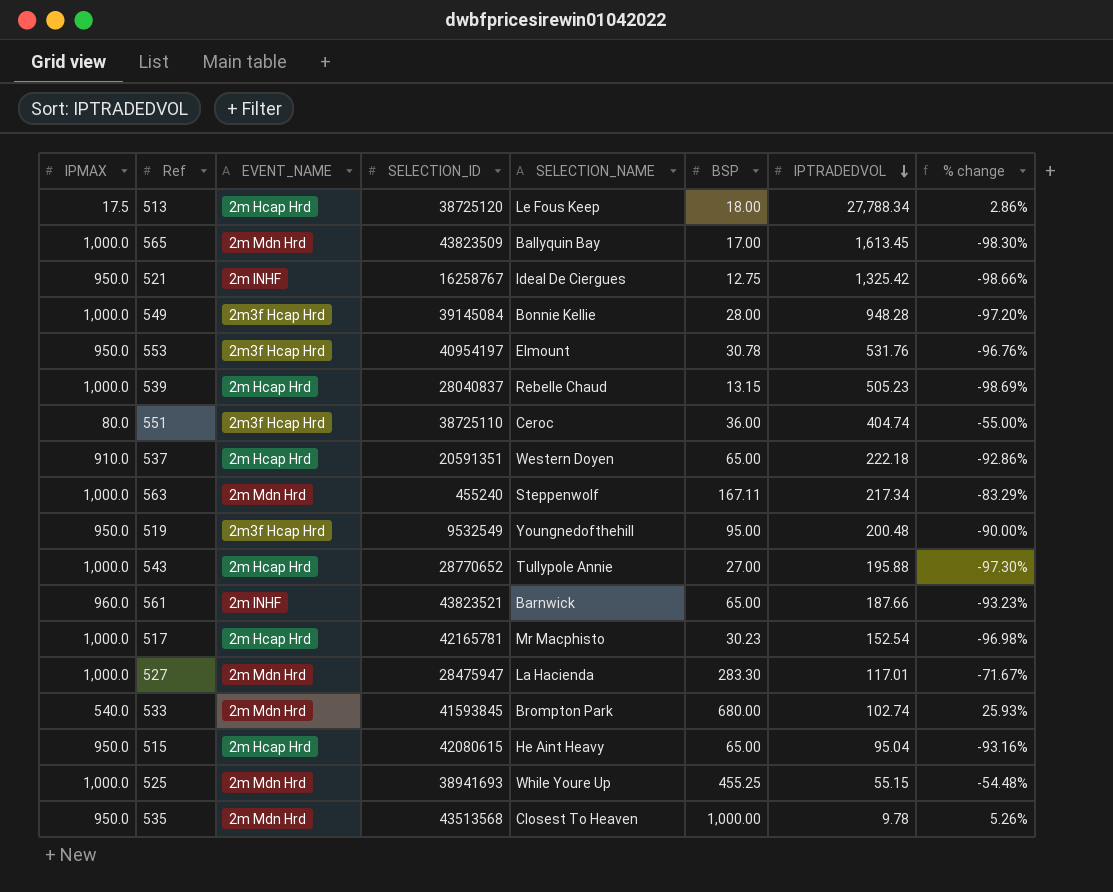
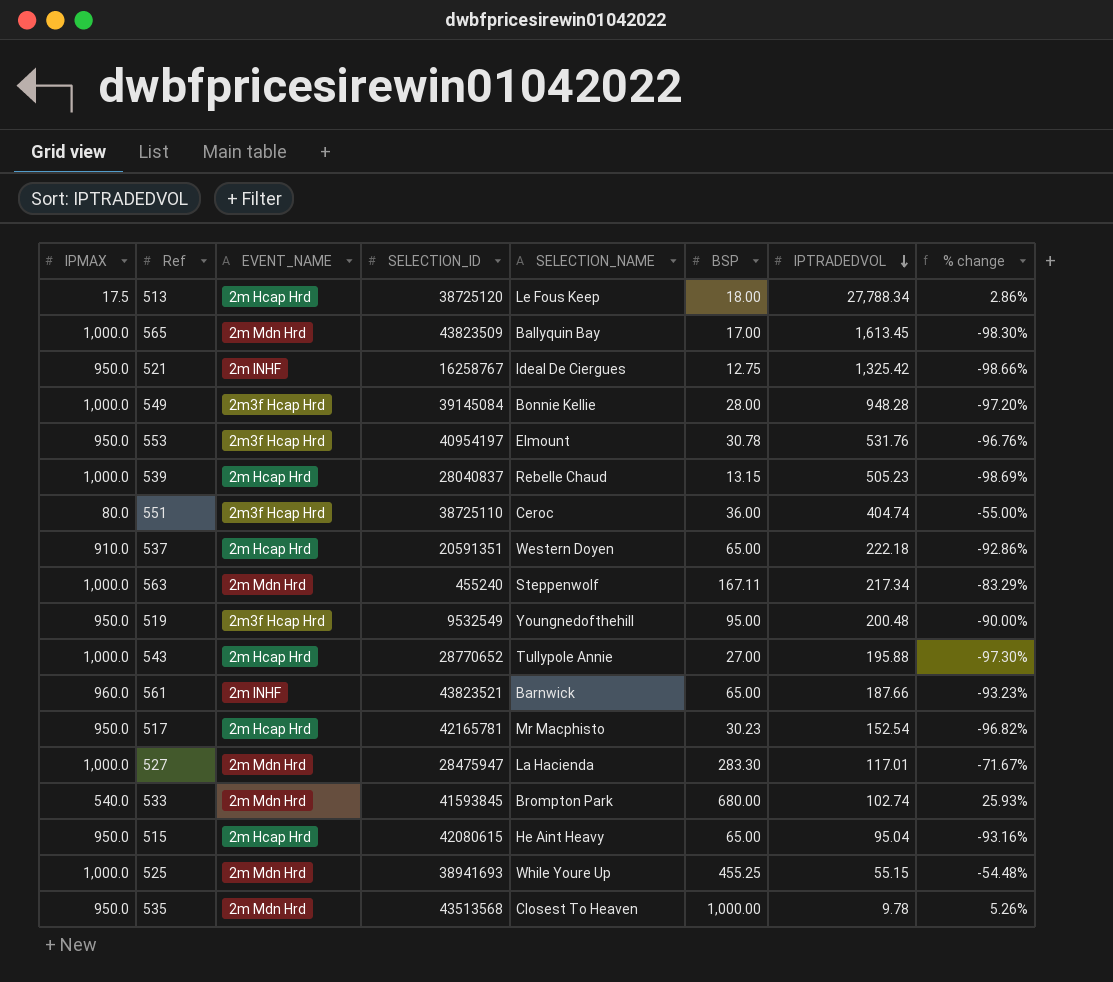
517 | IPMAX: 1,000.0 -> 950.0
517 | % change: -96.98% -> -96.82%

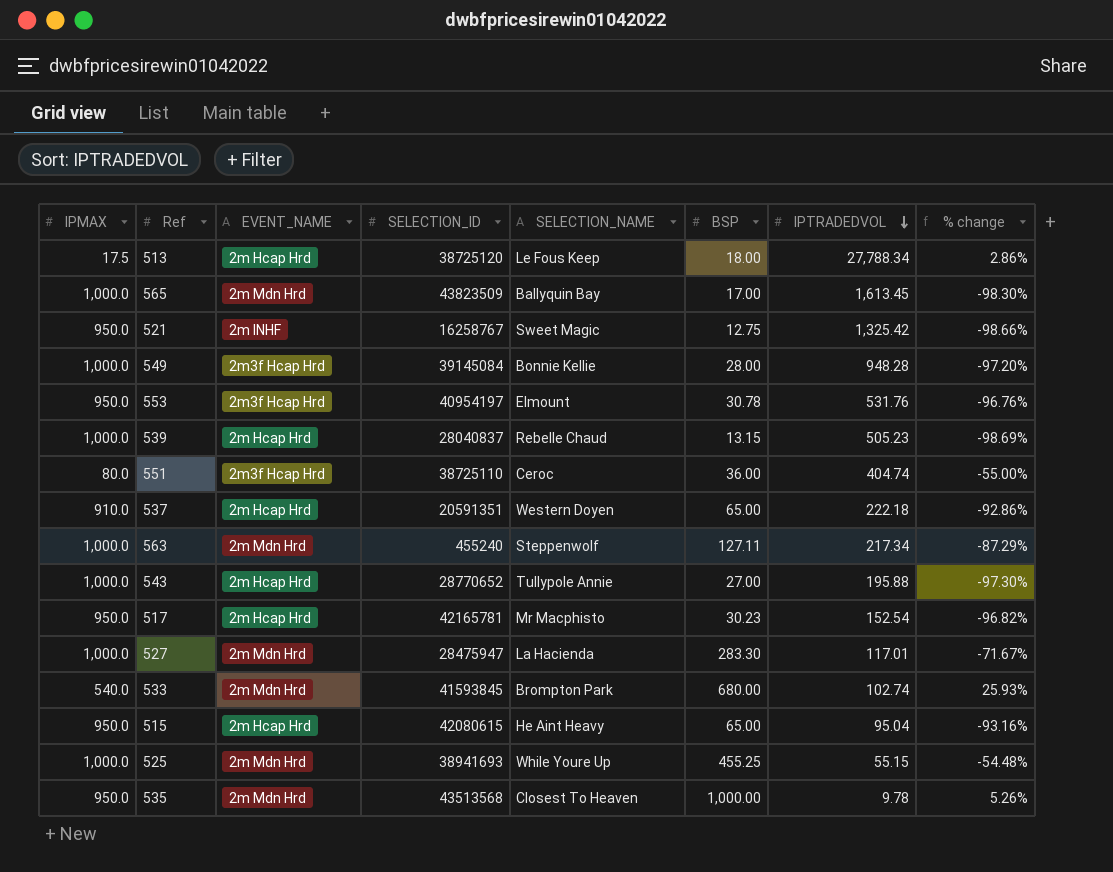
row 519: 950.0 | 2m3f Hcap Hrd | 9532549 | Youngnedofthehill | 95.00 | 200.48 | -90.00% -> none
row 561: 960.0 | 2m INHF | 43823521 | Barnwick | 65.00 | 187.66 | -93.23% -> none
521 | SELECTION_NAME: Ideal De Ciergues -> Sweet Magic
563 | BSP: 167.11 -> 127.11
563 | % change: -83.29% -> -87.29%

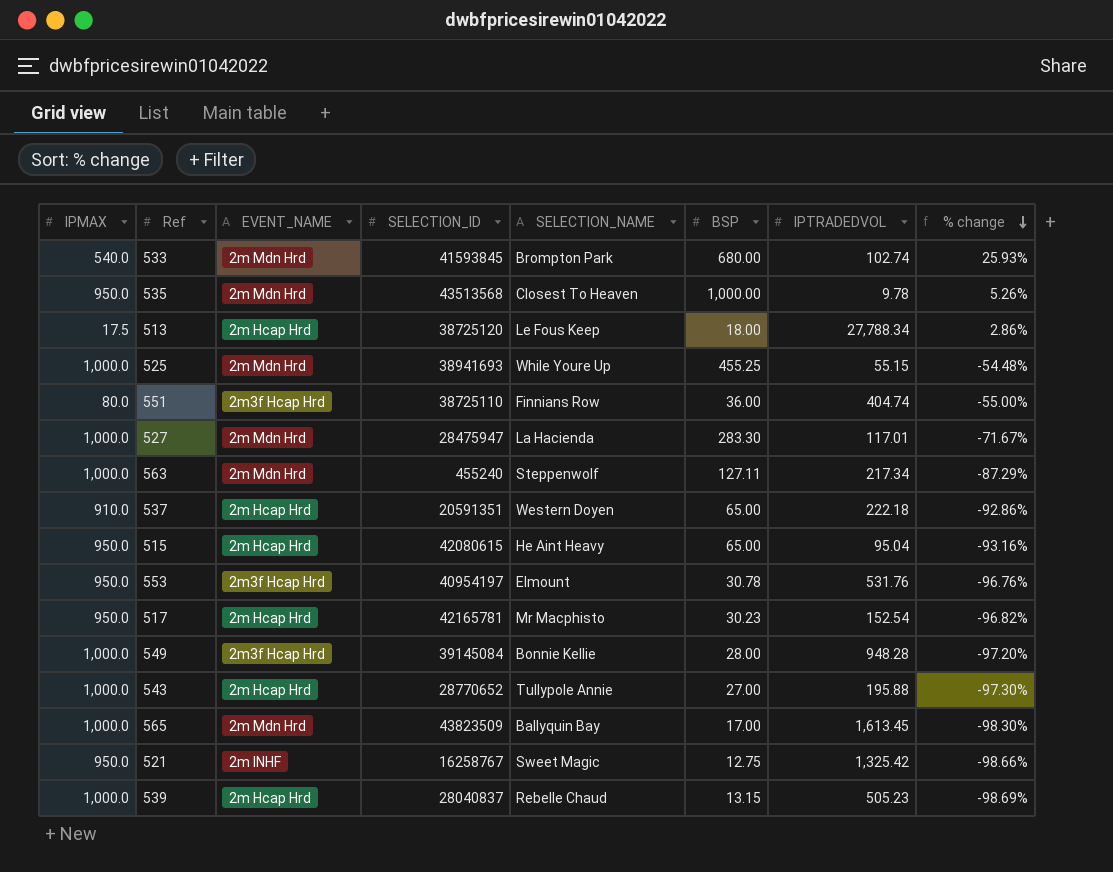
row order: IPTRADEDVOL descending -> % change descending
551 | SELECTION_NAME: Ceroc -> Finnians Row

